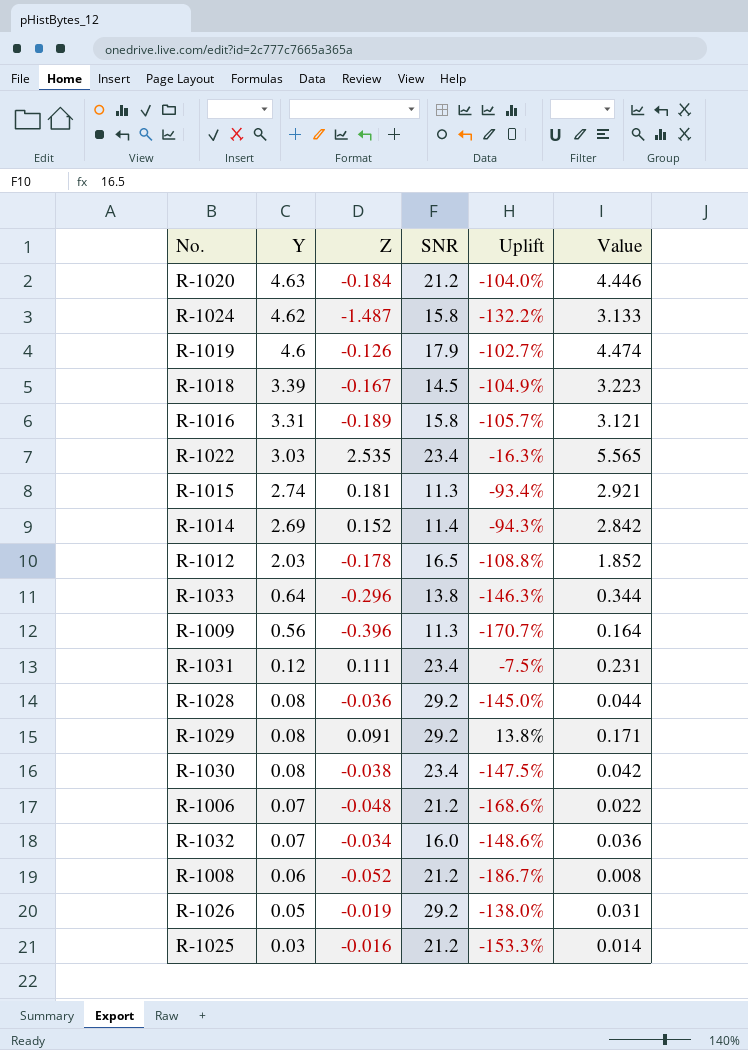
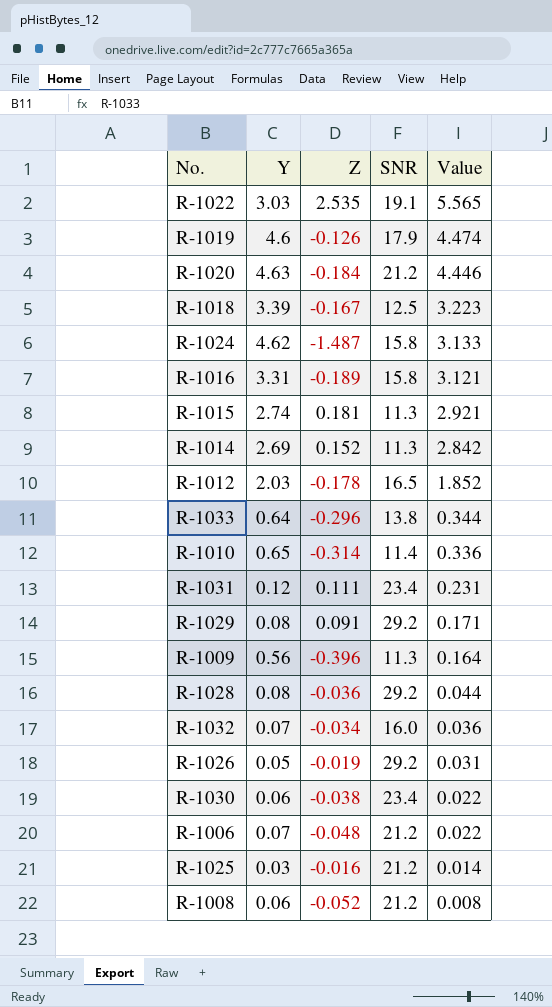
row order: Y descending -> Value descending
column Uplift | formula: ([Z] - [Y]) / [Y] -> none
R-1022 | SNR: 23.4 -> 19.1
R-1018 | SNR: 14.5 -> 12.5
R-1014 | SNR: 11.4 -> 11.3
row R-1010: none -> 0.65 | -0.314 | 11.4 | 0.336
R-1030 | Y: 0.08 -> 0.06
R-1030 | Value: 0.042 -> 0.022

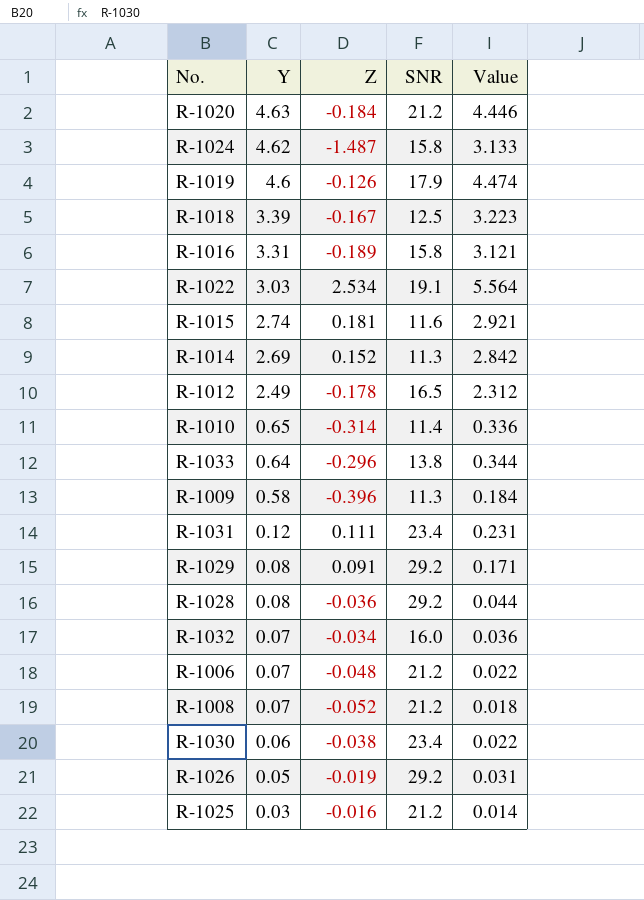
row order: Value descending -> Y descending
R-1022 | Z: 2.535 -> 2.534
R-1022 | Value: 5.565 -> 5.564
R-1015 | SNR: 11.3 -> 11.6
R-1012 | Y: 2.03 -> 2.49
R-1012 | Value: 1.852 -> 2.312
R-1009 | Y: 0.56 -> 0.58
R-1009 | Value: 0.164 -> 0.184
R-1008 | Y: 0.06 -> 0.07
R-1008 | Value: 0.008 -> 0.018

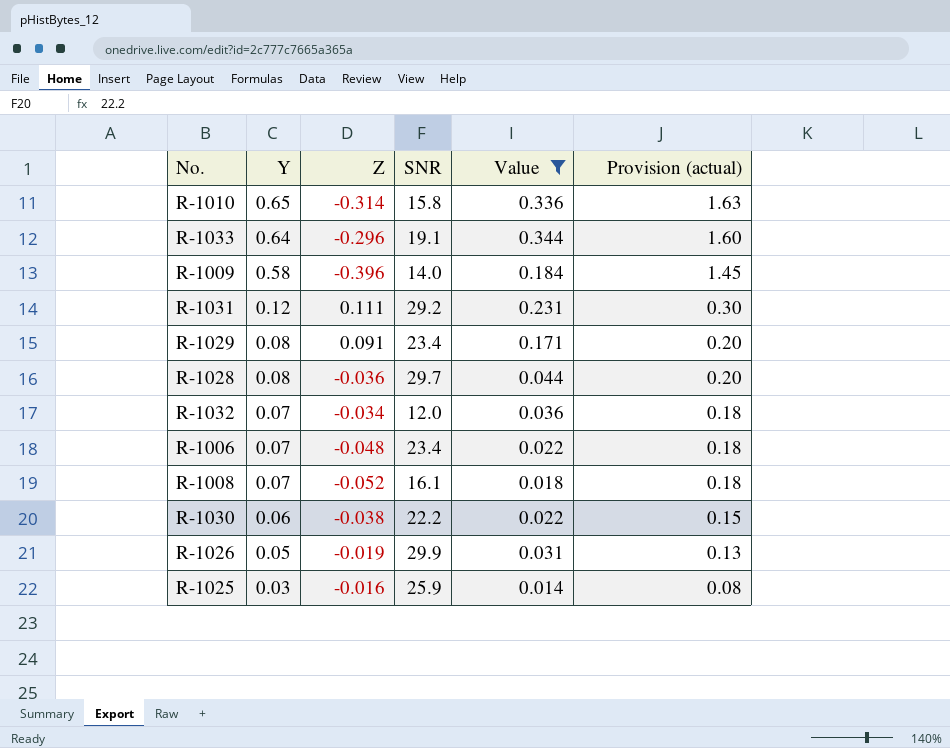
filter: none -> Value <= 0.344
column Provision (actual) | formula: none -> [Y] * 2.5
R-1010 | SNR: 11.4 -> 15.8
R-1033 | SNR: 13.8 -> 19.1
R-1009 | SNR: 11.3 -> 14.0
R-1031 | SNR: 23.4 -> 29.2
R-1029 | SNR: 29.2 -> 23.4
R-1028 | SNR: 29.2 -> 29.7
R-1032 | SNR: 16.0 -> 12.0
R-1006 | SNR: 21.2 -> 23.4
R-1008 | SNR: 21.2 -> 16.1
R-1030 | SNR: 23.4 -> 22.2
R-1026 | SNR: 29.2 -> 29.9
R-1025 | SNR: 21.2 -> 25.9

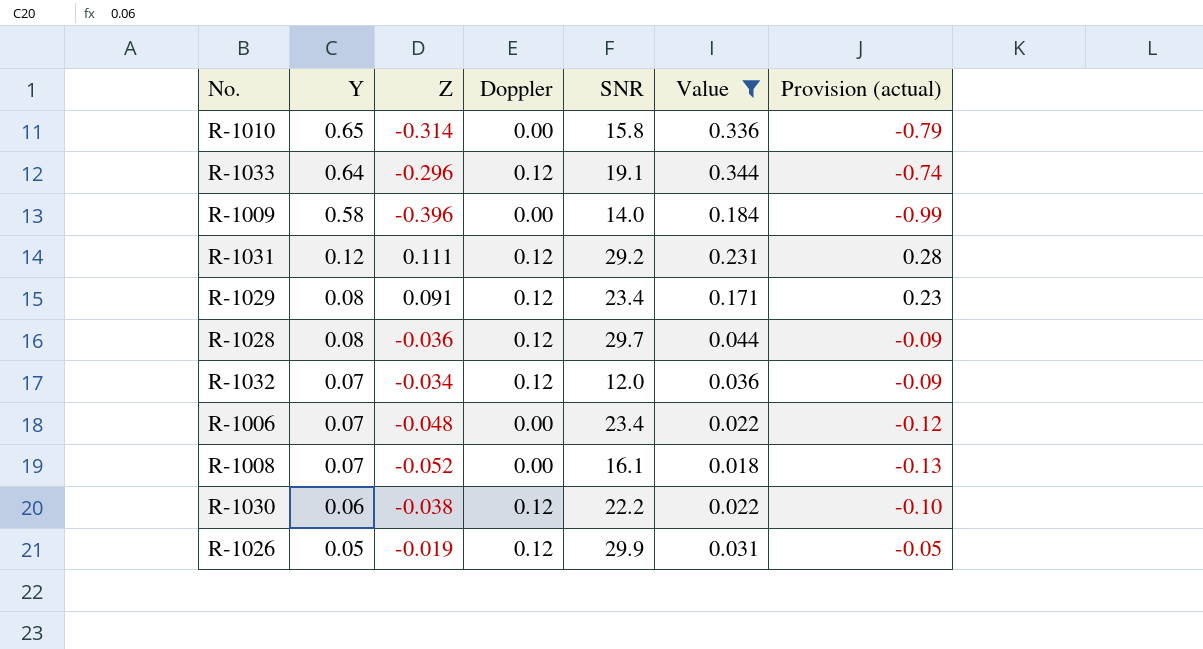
column Doppler | position: none -> 4
column Provision (actual) | formula: [Y] * 2.5 -> [Z] * 2.5
row R-1025: 0.03 | -0.016 | 25.9 | 0.014 | 0.08 -> none

